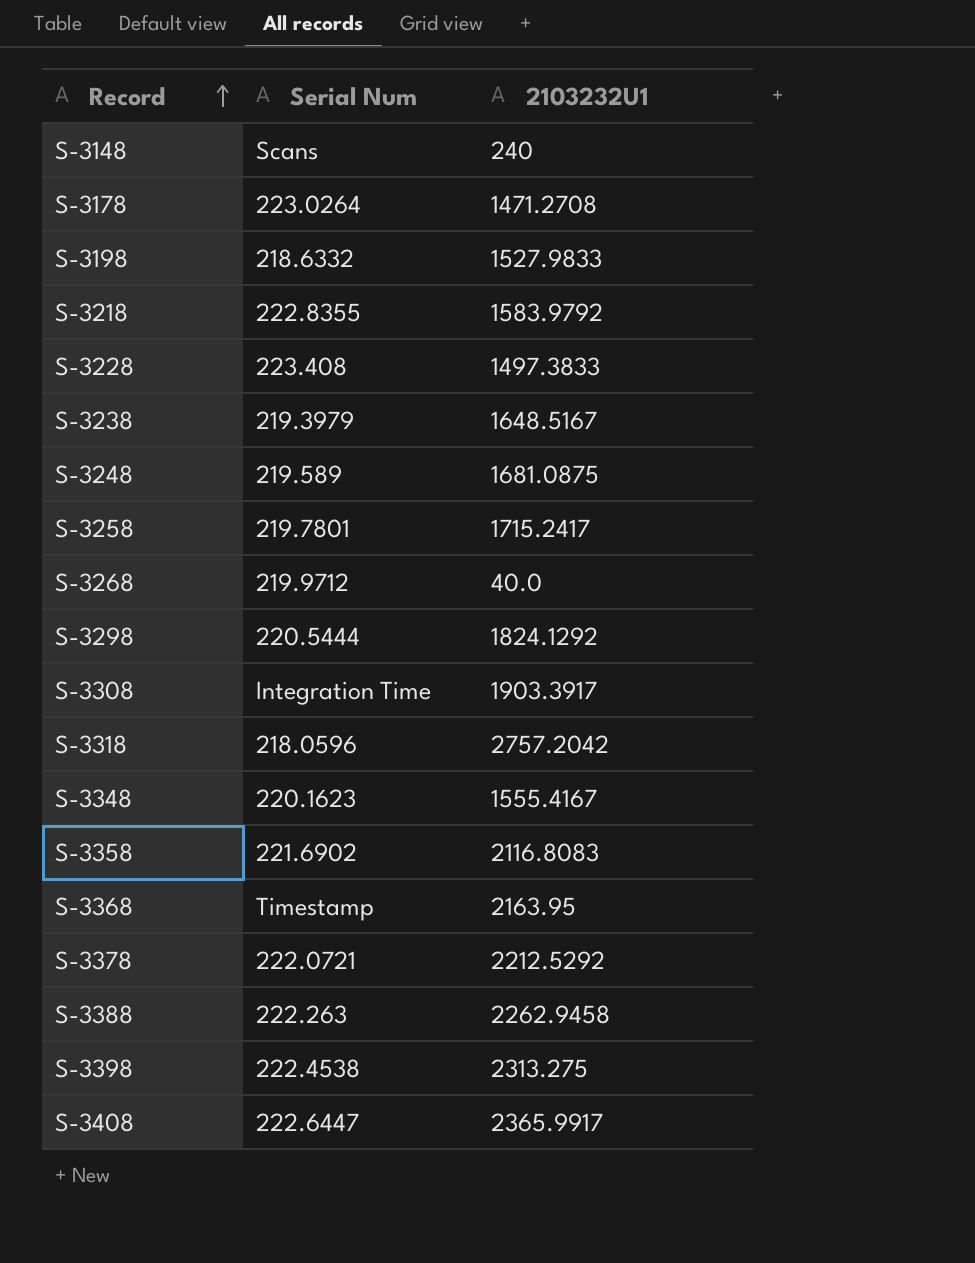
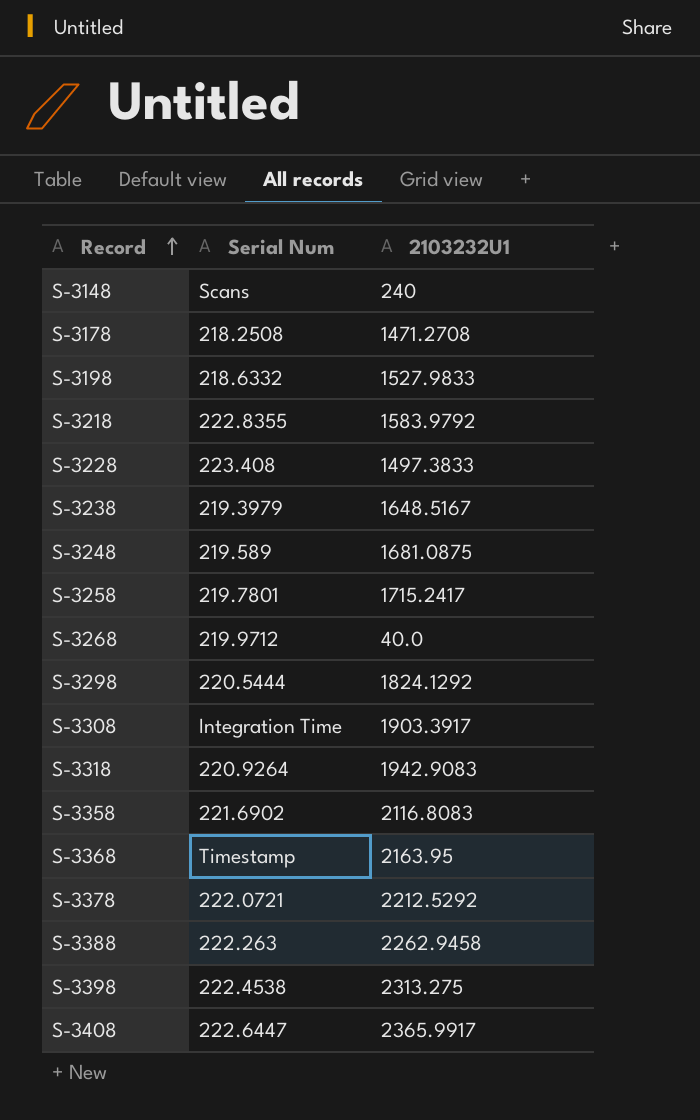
row S-3348: 220.1623 | 1555.4167 -> none
S-3178 | Serial Num: 223.0264 -> 218.2508
S-3318 | Serial Num: 218.0596 -> 220.9264
S-3318 | 2103232U1: 2757.2042 -> 1942.9083

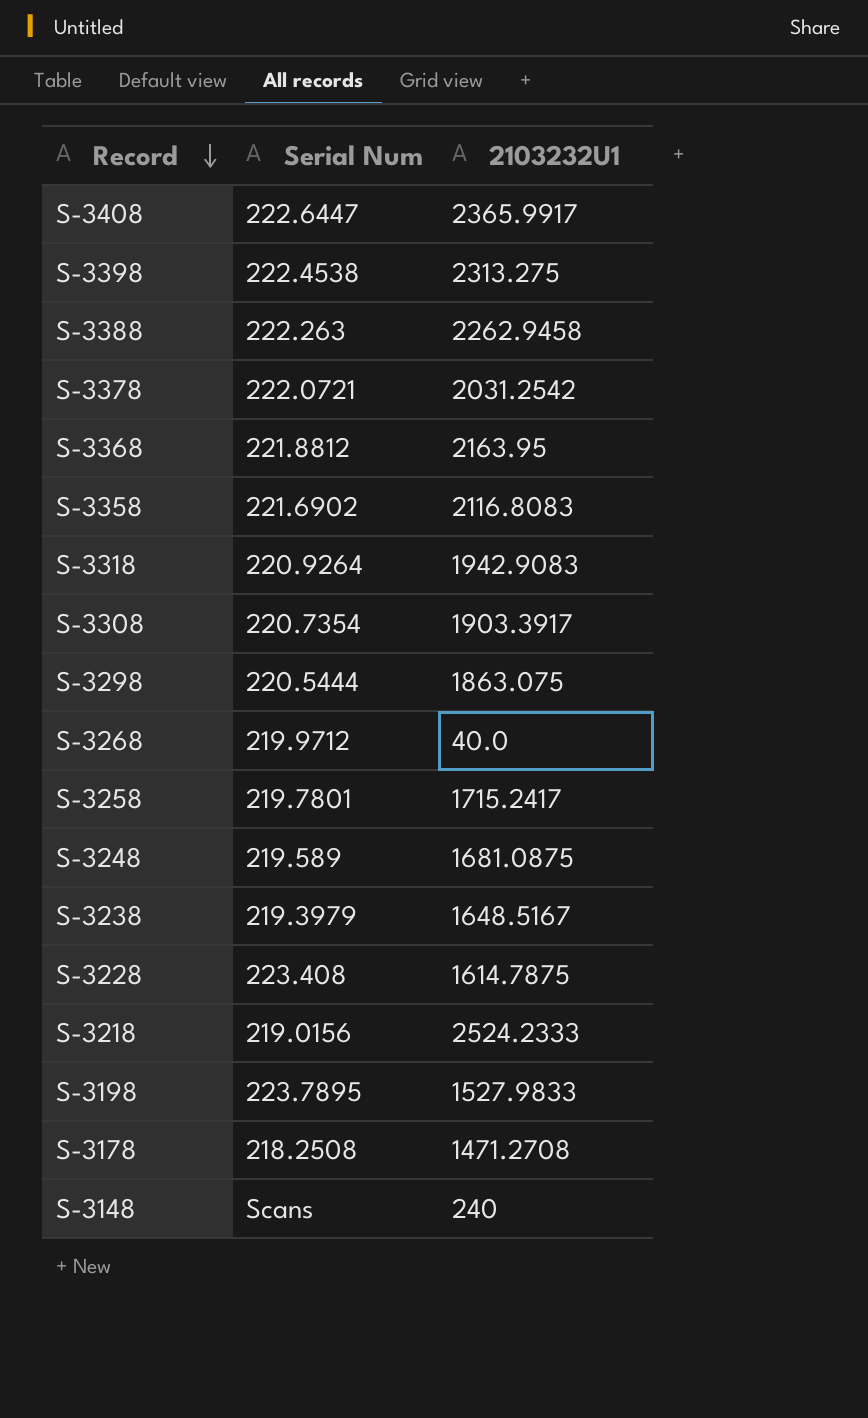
row order: Record ascending -> Record descending
S-3378 | 2103232U1: 2212.5292 -> 2031.2542
S-3368 | Serial Num: Timestamp -> 221.8812
S-3308 | Serial Num: Integration Time -> 220.7354
S-3298 | 2103232U1: 1824.1292 -> 1863.075
S-3228 | 2103232U1: 1497.3833 -> 1614.7875
S-3218 | Serial Num: 222.8355 -> 219.0156
S-3218 | 2103232U1: 1583.9792 -> 2524.2333
S-3198 | Serial Num: 218.6332 -> 223.7895

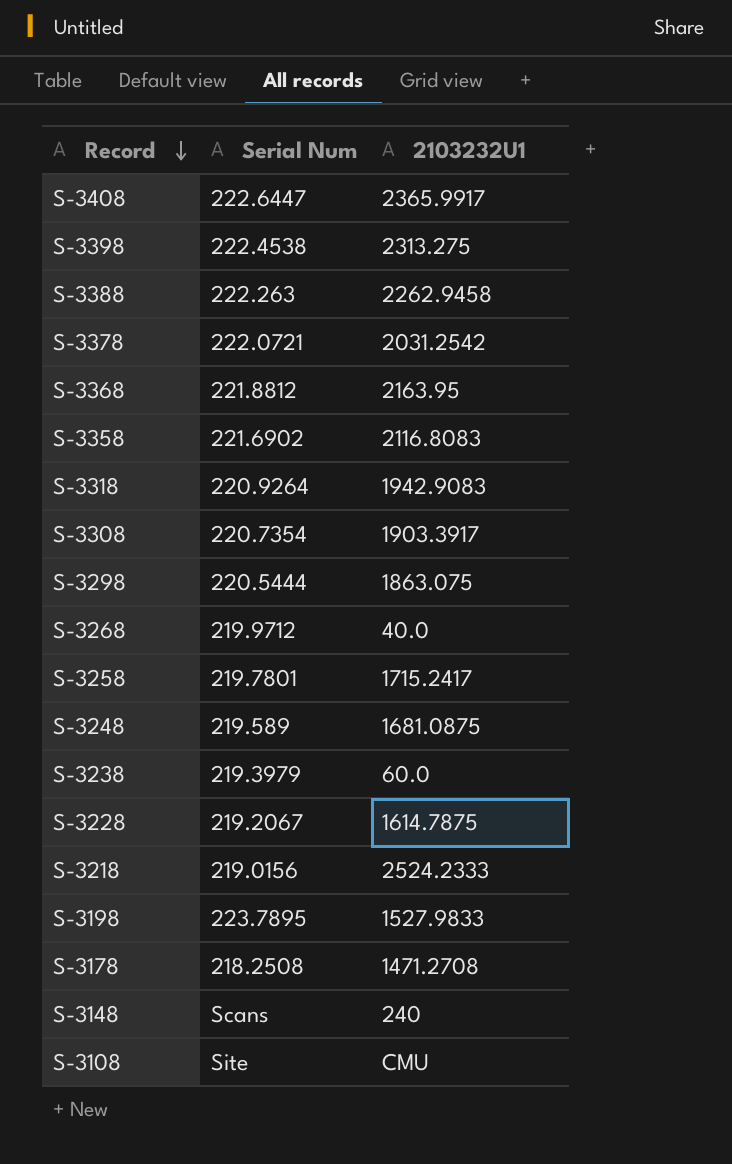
S-3238 | 2103232U1: 1648.5167 -> 60.0
S-3228 | Serial Num: 223.408 -> 219.2067
row S-3108: none -> Site | CMU

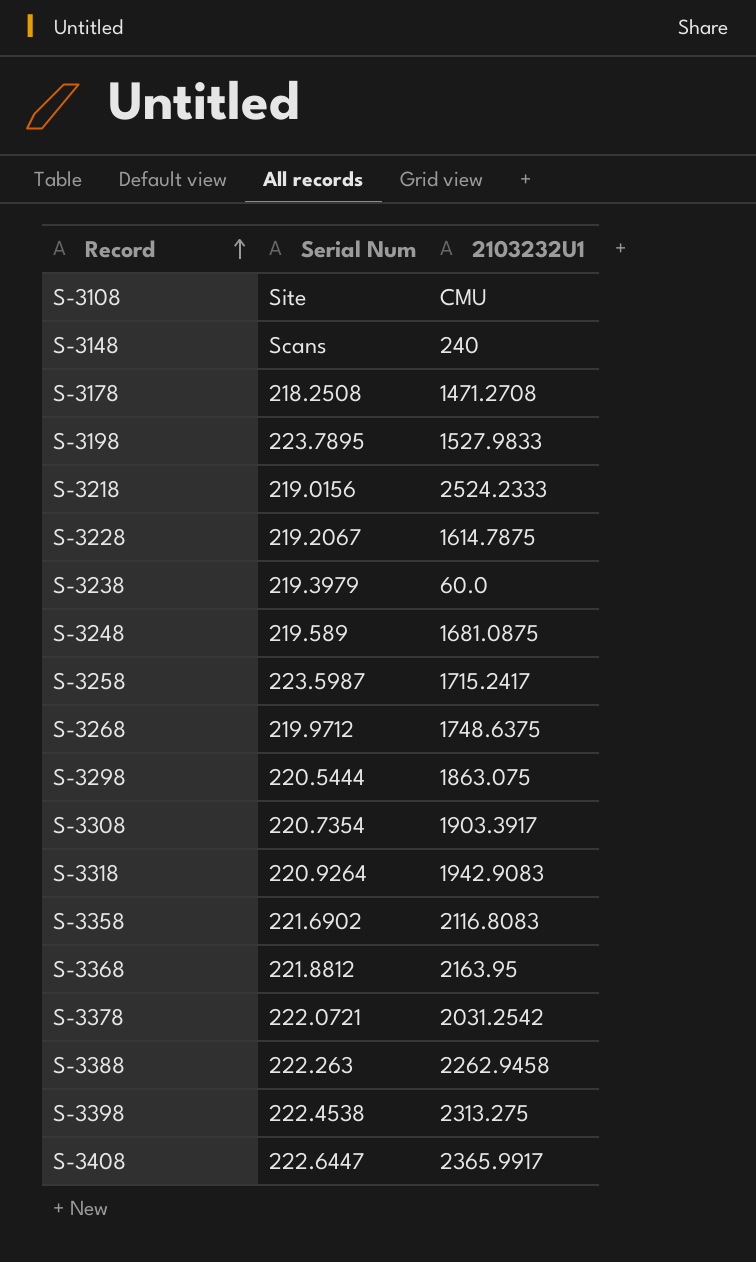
row order: Record descending -> Record ascending
S-3258 | Serial Num: 219.7801 -> 223.5987
S-3268 | 2103232U1: 40.0 -> 1748.6375

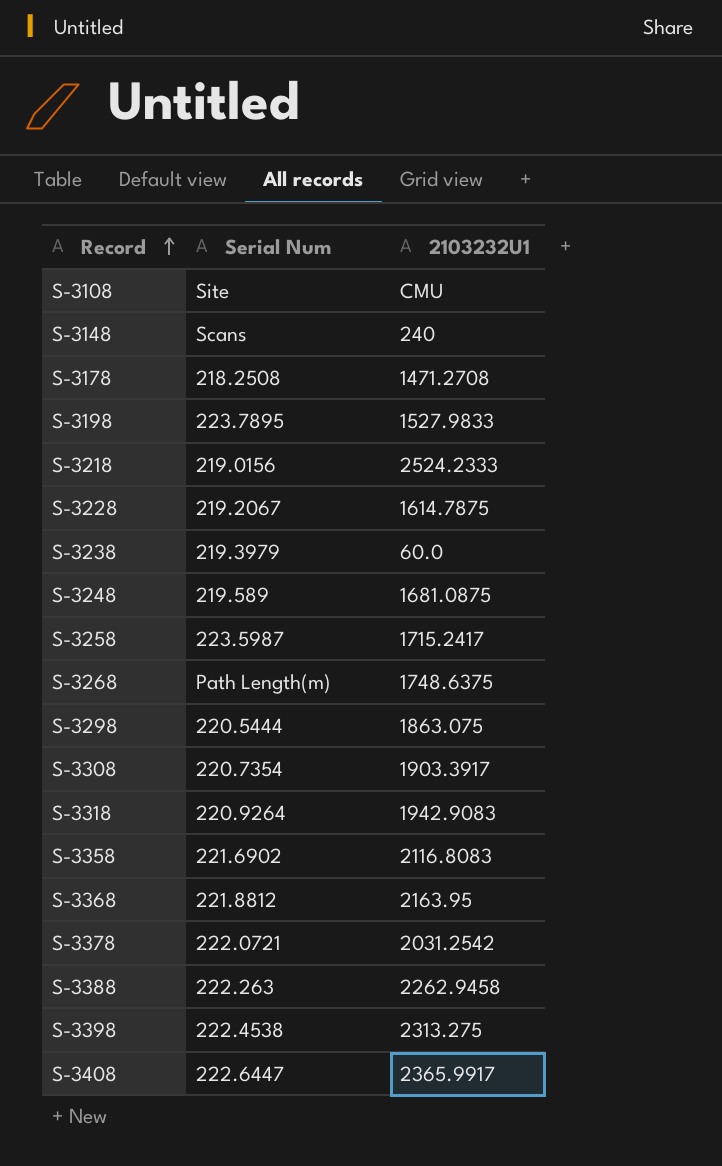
S-3268 | Serial Num: 219.9712 -> Path Length(m)

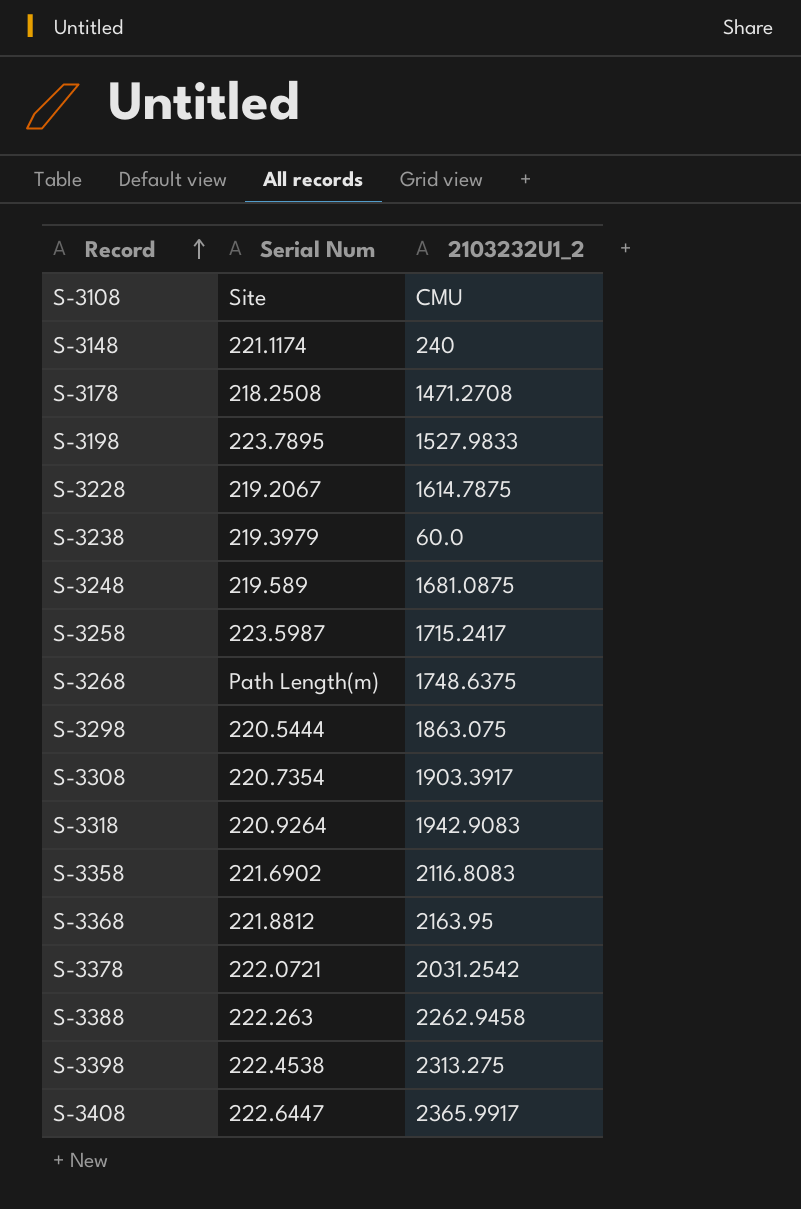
column name: 2103232U1 -> 2103232U1_2
row S-3218: 219.0156 | 2524.2333 -> none
S-3148 | Serial Num: Scans -> 221.1174

